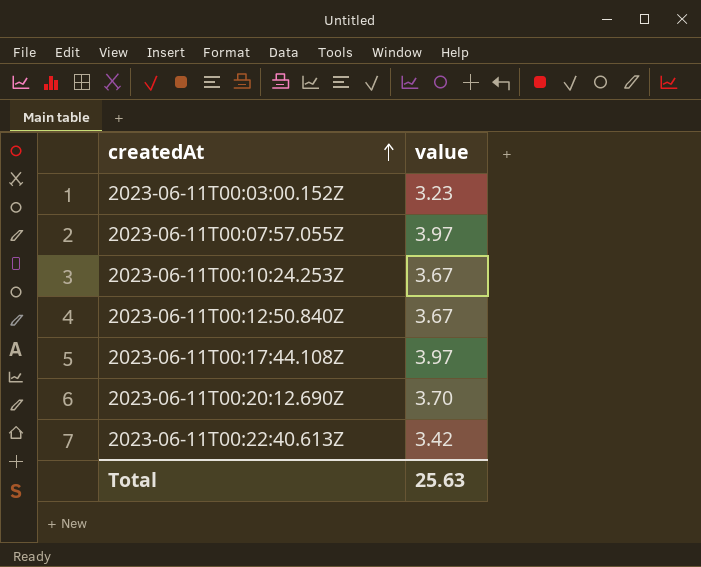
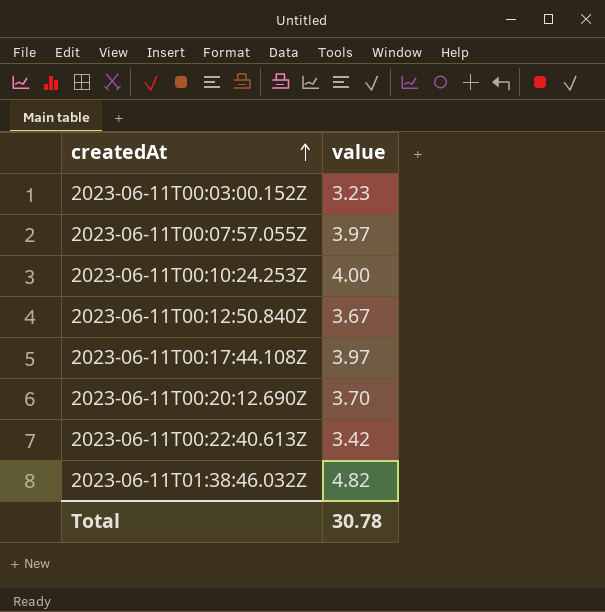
2023-06-11T00:10:24.253Z | value: 3.67 -> 4.00
row 2023-06-11T01:38:46.032Z: none -> 4.82
Total | value: 25.63 -> 30.78

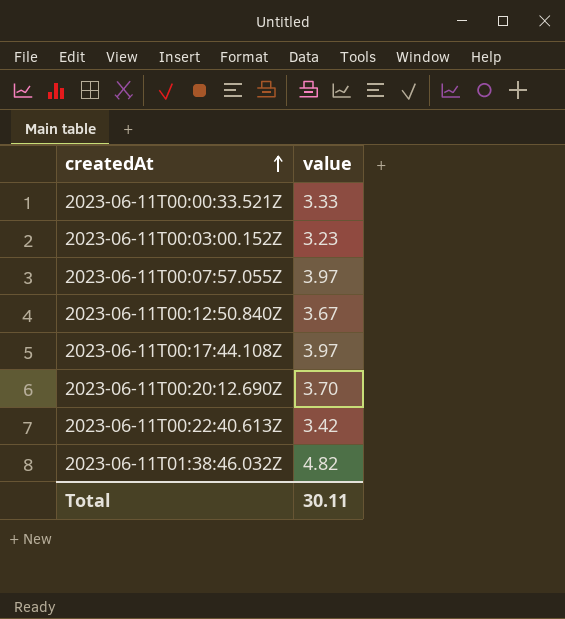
row 2023-06-11T00:10:24.253Z: 4.00 -> none
row 2023-06-11T00:00:33.521Z: none -> 3.33
Total | value: 30.78 -> 30.11

